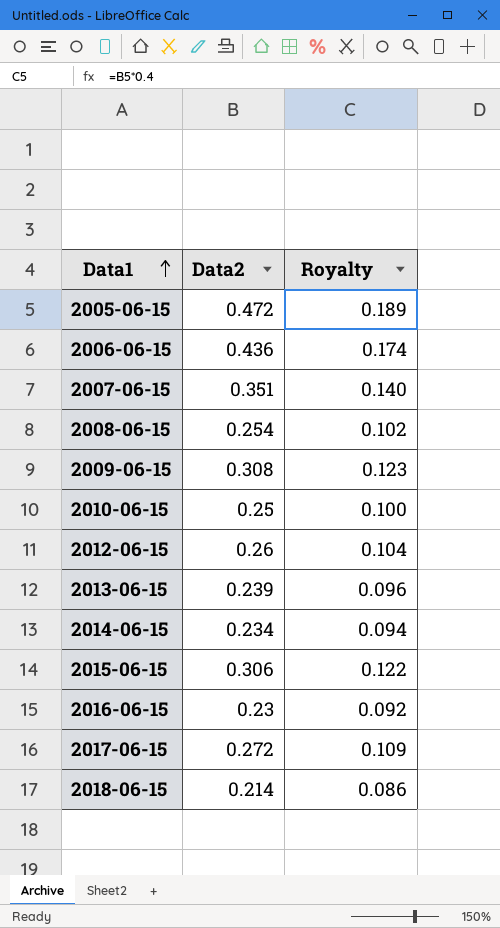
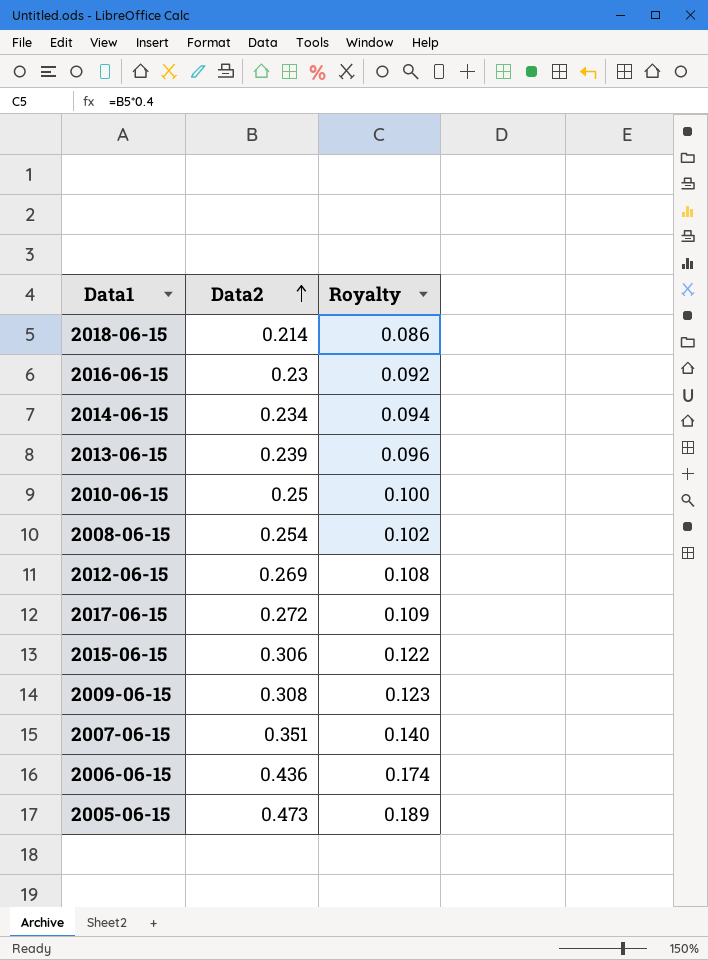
row order: Data1 ascending -> Data2 ascending
2012-06-15 | Data2: 0.26 -> 0.269
2012-06-15 | Royalty: 0.104 -> 0.108
2005-06-15 | Data2: 0.472 -> 0.473

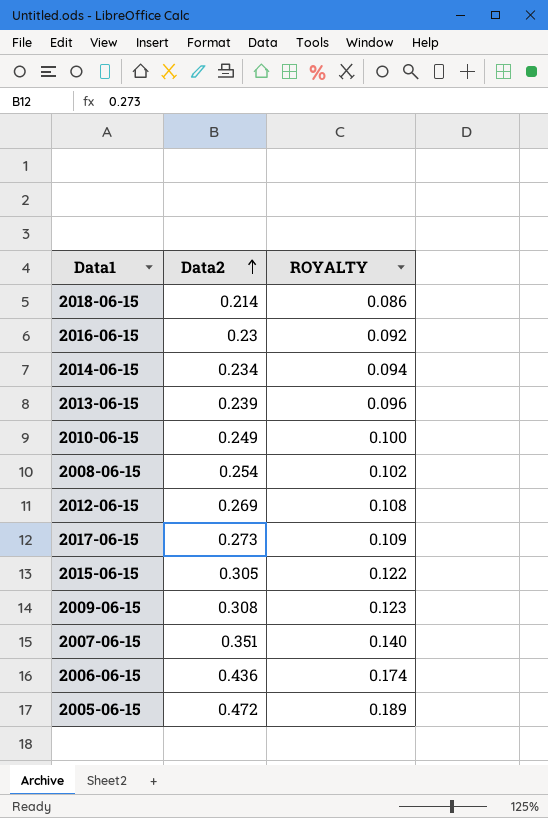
column name: Royalty -> ROYALTY
2010-06-15 | Data2: 0.25 -> 0.249
2017-06-15 | Data2: 0.272 -> 0.273
2015-06-15 | Data2: 0.306 -> 0.305
2005-06-15 | Data2: 0.473 -> 0.472

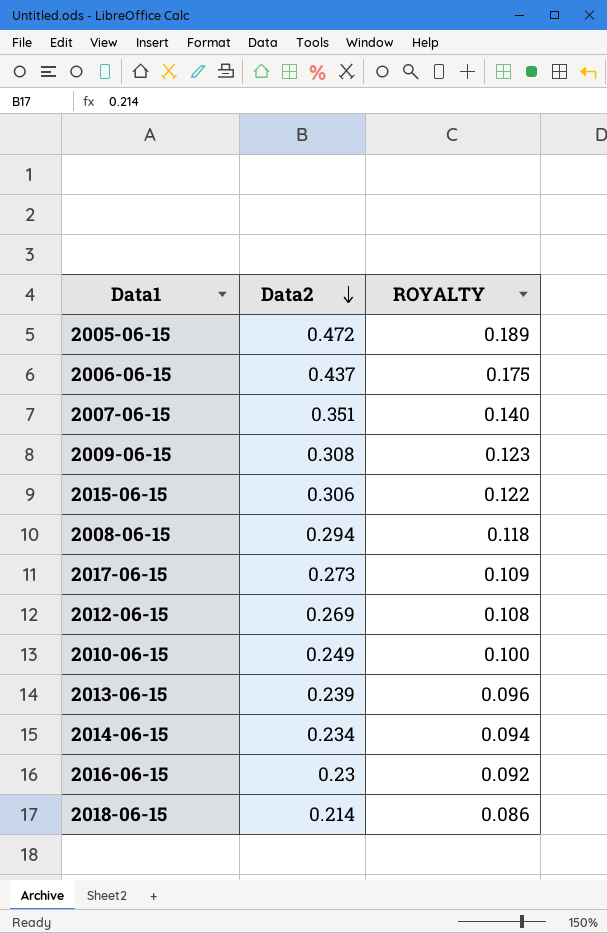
row order: Data2 ascending -> Data2 descending
2006-06-15 | Data2: 0.436 -> 0.437
2006-06-15 | ROYALTY: 0.174 -> 0.175
2015-06-15 | Data2: 0.305 -> 0.306
2008-06-15 | Data2: 0.254 -> 0.294
2008-06-15 | ROYALTY: 0.102 -> 0.118

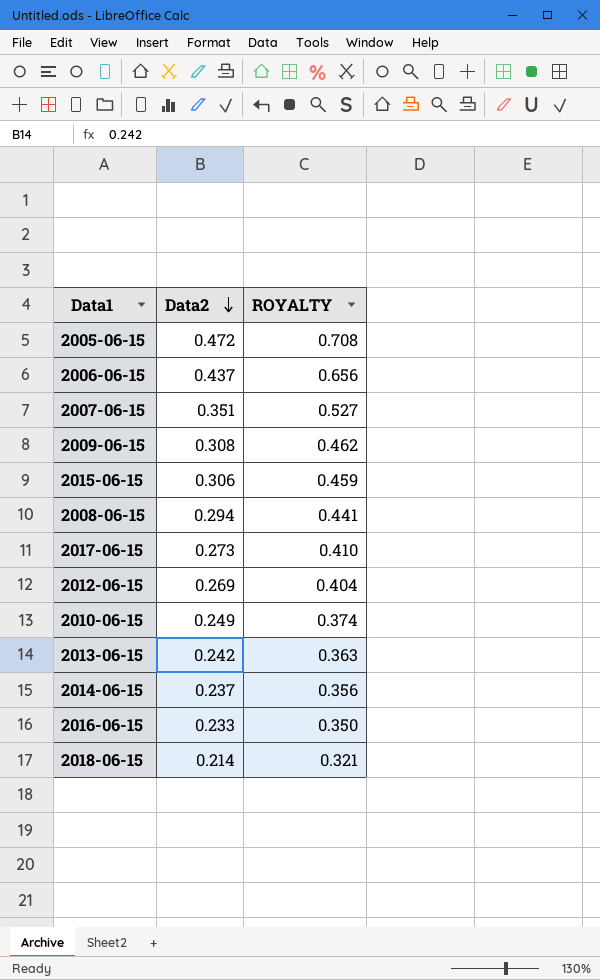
column ROYALTY | formula: [Data2] * 0.4 -> [Data2] * 1.5
2013-06-15 | Data2: 0.239 -> 0.242
2014-06-15 | Data2: 0.234 -> 0.237
2016-06-15 | Data2: 0.23 -> 0.233

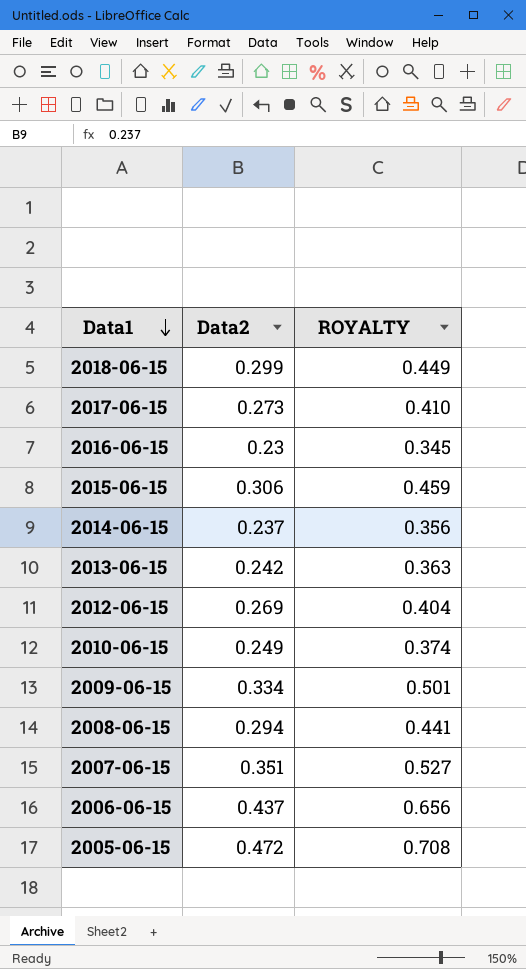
row order: Data2 descending -> Data1 descending
2018-06-15 | Data2: 0.214 -> 0.299
2018-06-15 | ROYALTY: 0.321 -> 0.449
2016-06-15 | Data2: 0.233 -> 0.23
2016-06-15 | ROYALTY: 0.350 -> 0.345
2009-06-15 | Data2: 0.308 -> 0.334
2009-06-15 | ROYALTY: 0.462 -> 0.501

